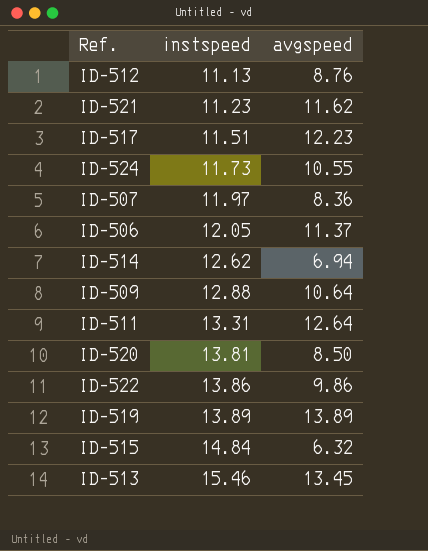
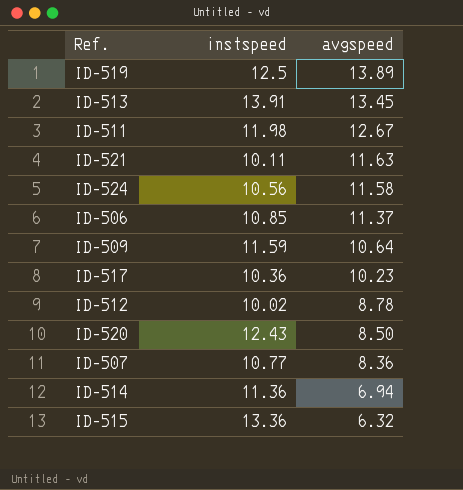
row order: instspeed ascending -> avgspeed descending
row ID-522: 13.86 | 9.86 -> none
ID-519 | instspeed: 13.89 -> 12.5
ID-513 | instspeed: 15.46 -> 13.91
ID-511 | instspeed: 13.31 -> 11.98
ID-511 | avgspeed: 12.64 -> 12.67
ID-521 | instspeed: 11.23 -> 10.11
ID-521 | avgspeed: 11.62 -> 11.63
ID-524 | instspeed: 11.73 -> 10.56
ID-524 | avgspeed: 10.55 -> 11.58
ID-506 | instspeed: 12.05 -> 10.85
ID-509 | instspeed: 12.88 -> 11.59
ID-517 | instspeed: 11.51 -> 10.36
ID-517 | avgspeed: 12.23 -> 10.23
ID-512 | instspeed: 11.13 -> 10.02
ID-512 | avgspeed: 8.76 -> 8.78
ID-520 | instspeed: 13.81 -> 12.43
ID-507 | instspeed: 11.97 -> 10.77
ID-514 | instspeed: 12.62 -> 11.36
ID-515 | instspeed: 14.84 -> 13.36

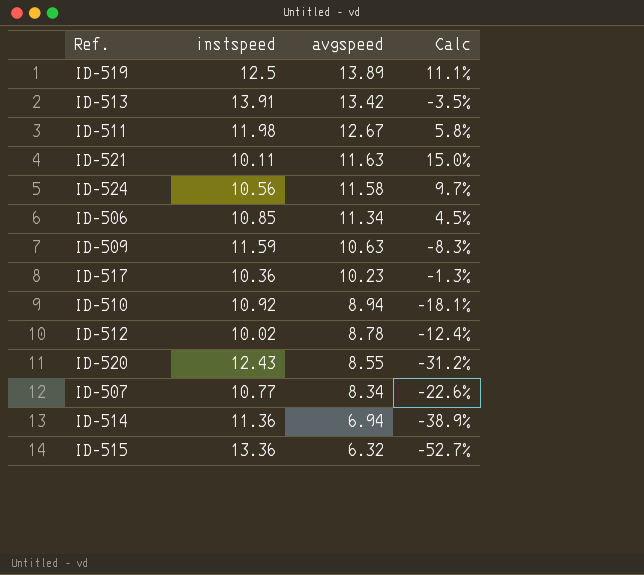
column Calc | formula: none -> ([avgspeed] - [instspeed]) / [instspeed]
ID-513 | avgspeed: 13.45 -> 13.42
ID-506 | avgspeed: 11.37 -> 11.34
ID-509 | avgspeed: 10.64 -> 10.63
row ID-510: none -> 10.92 | 8.94 | -18.1%
ID-520 | avgspeed: 8.50 -> 8.55
ID-507 | avgspeed: 8.36 -> 8.34

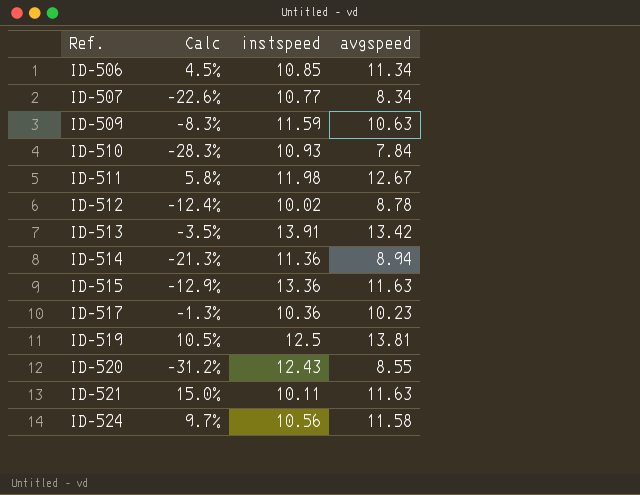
row order: avgspeed descending -> Ref. ascending
column Calc | position: 4 -> 2
ID-510 | Calc: -18.1% -> -28.3%
ID-510 | instspeed: 10.92 -> 10.93
ID-510 | avgspeed: 8.94 -> 7.84
ID-514 | Calc: -38.9% -> -21.3%
ID-514 | avgspeed: 6.94 -> 8.94
ID-515 | Calc: -52.7% -> -12.9%
ID-515 | avgspeed: 6.32 -> 11.63
ID-519 | Calc: 11.1% -> 10.5%
ID-519 | avgspeed: 13.89 -> 13.81

